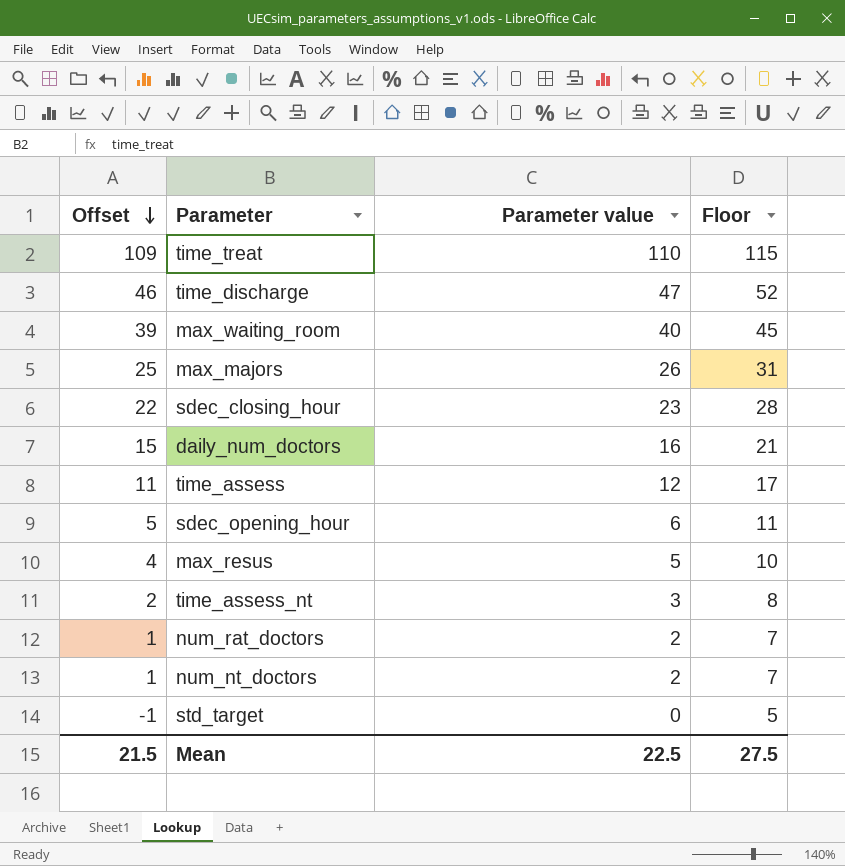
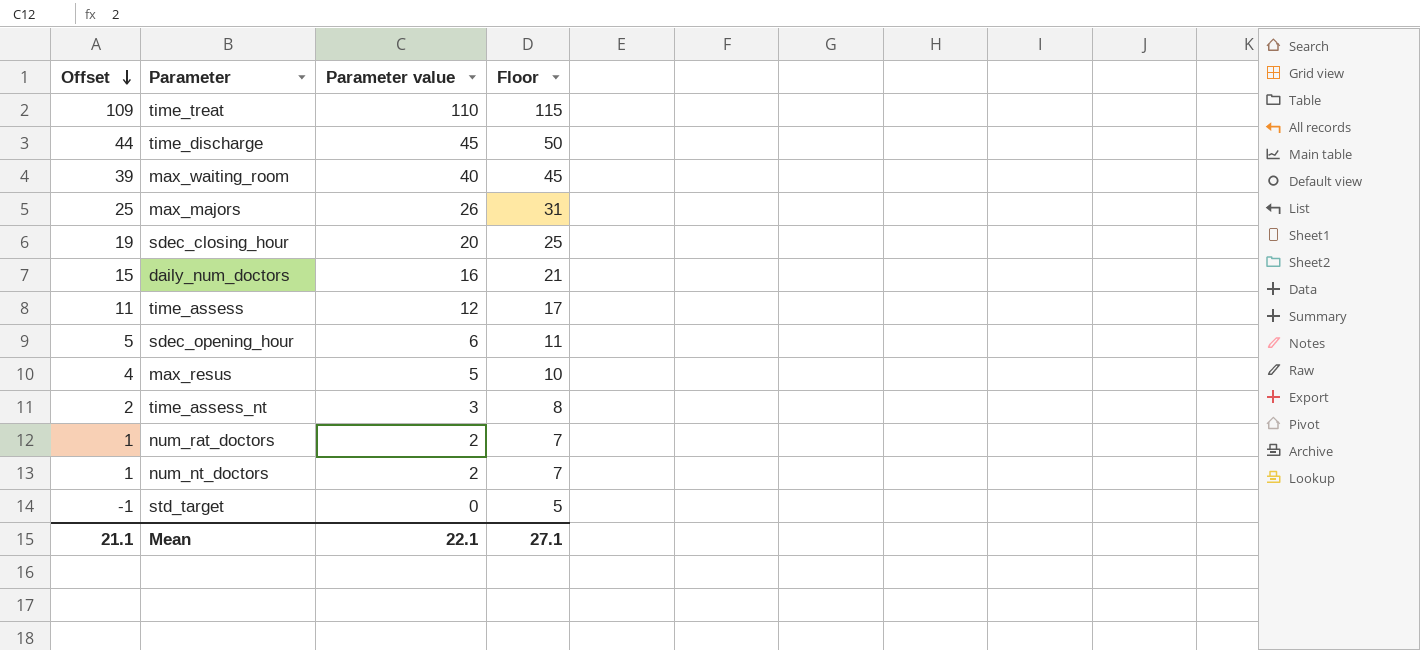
time_discharge | Offset: 46 -> 44
time_discharge | Parameter value: 47 -> 45
time_discharge | Floor: 52 -> 50
sdec_closing_hour | Offset: 22 -> 19
sdec_closing_hour | Parameter value: 23 -> 20
sdec_closing_hour | Floor: 28 -> 25
Mean | Offset: 21.5 -> 21.1
Mean | Parameter value: 22.5 -> 22.1
Mean | Floor: 27.5 -> 27.1

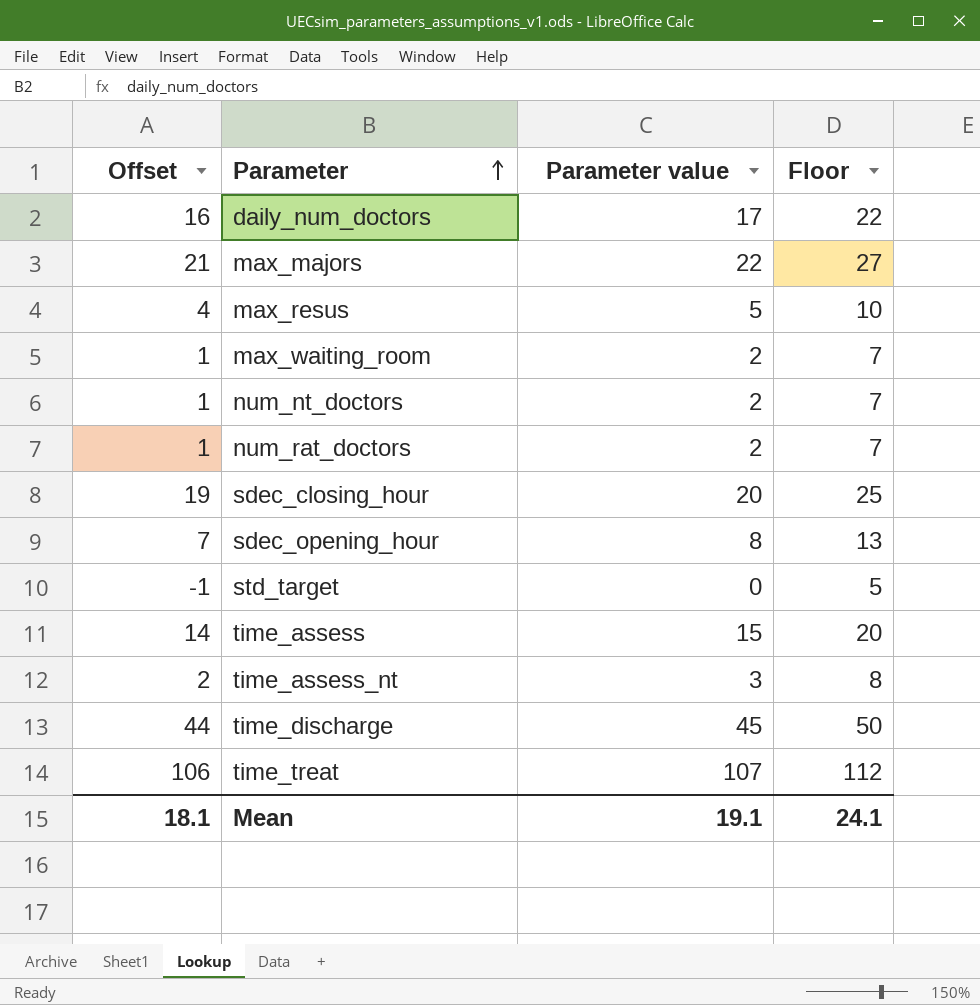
row order: Offset descending -> Parameter ascending
daily_num_doctors | Offset: 15 -> 16
daily_num_doctors | Parameter value: 16 -> 17
daily_num_doctors | Floor: 21 -> 22
max_majors | Offset: 25 -> 21
max_majors | Parameter value: 26 -> 22
max_majors | Floor: 31 -> 27
max_waiting_room | Offset: 39 -> 1
max_waiting_room | Parameter value: 40 -> 2
max_waiting_room | Floor: 45 -> 7
sdec_opening_hour | Offset: 5 -> 7
sdec_opening_hour | Parameter value: 6 -> 8
sdec_opening_hour | Floor: 11 -> 13
time_assess | Offset: 11 -> 14
time_assess | Parameter value: 12 -> 15
time_assess | Floor: 17 -> 20
time_treat | Offset: 109 -> 106
time_treat | Parameter value: 110 -> 107
time_treat | Floor: 115 -> 112
Mean | Offset: 21.1 -> 18.1
Mean | Parameter value: 22.1 -> 19.1
Mean | Floor: 27.1 -> 24.1

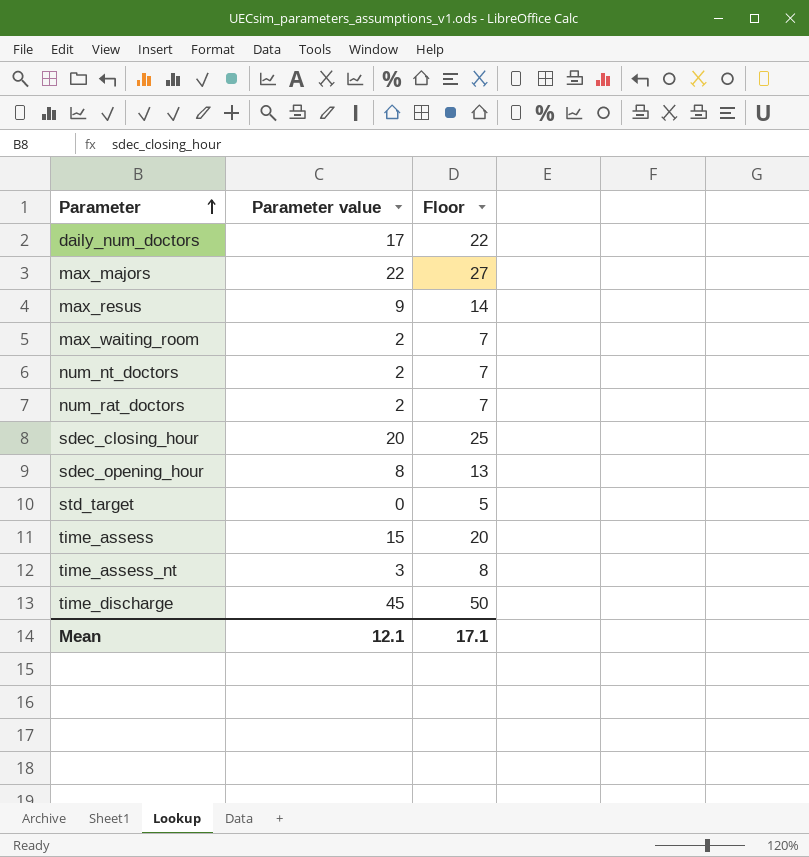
column Offset | formula: [Parameter value] - 1 -> none
row time_treat: 106 | 107 | 112 -> none
max_resus | Parameter value: 5 -> 9
max_resus | Floor: 10 -> 14
Mean | Parameter value: 19.1 -> 12.1
Mean | Floor: 24.1 -> 17.1

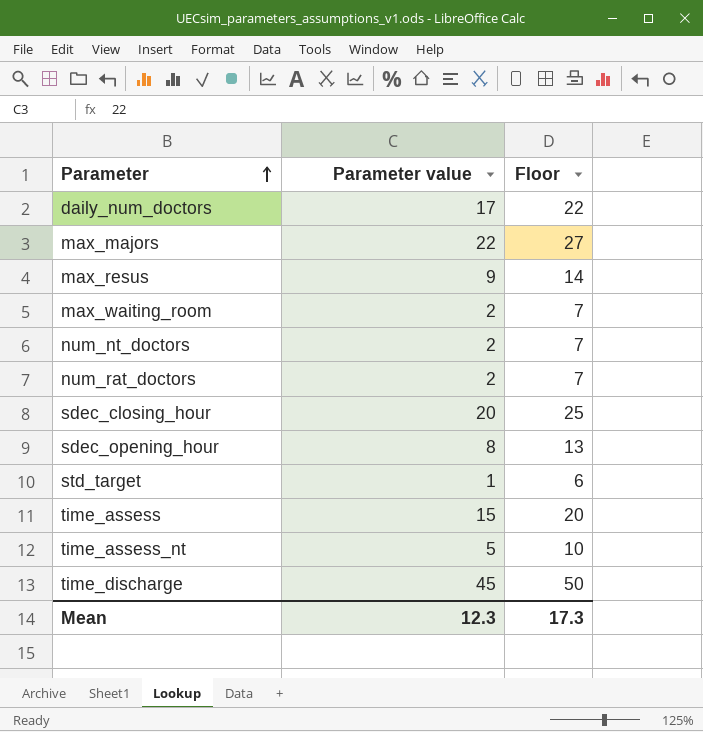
std_target | Parameter value: 0 -> 1
std_target | Floor: 5 -> 6
time_assess_nt | Parameter value: 3 -> 5
time_assess_nt | Floor: 8 -> 10
Mean | Parameter value: 12.1 -> 12.3
Mean | Floor: 17.1 -> 17.3

